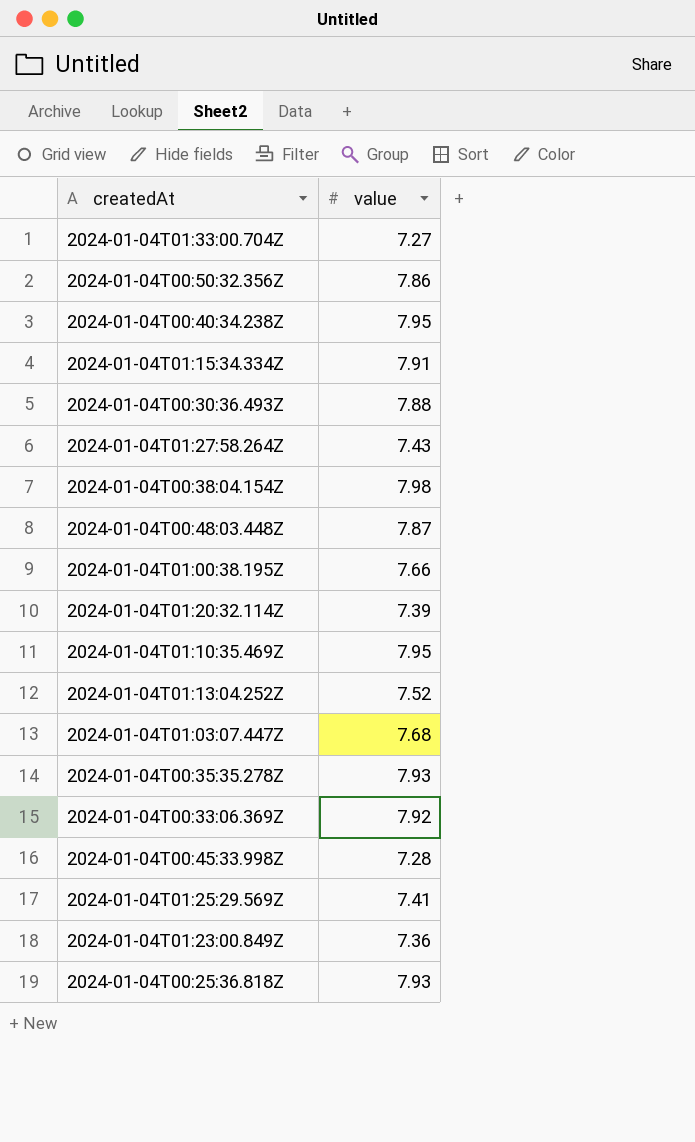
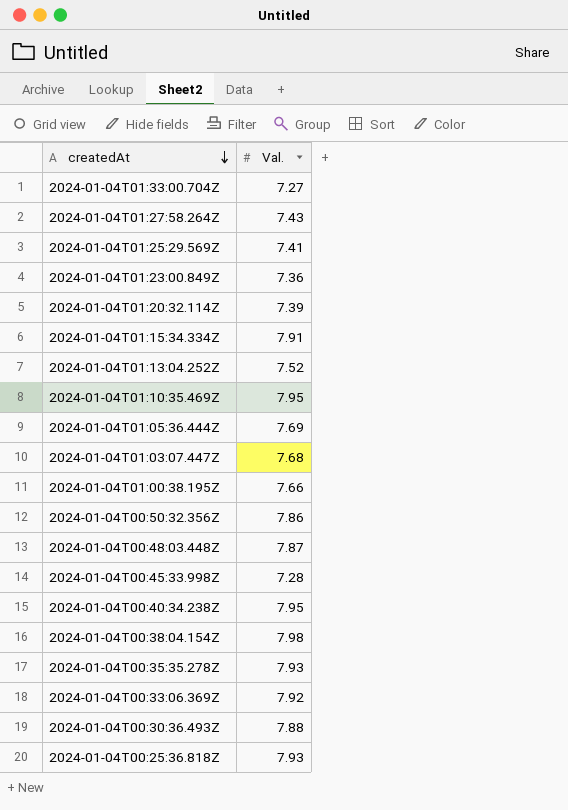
row order: none -> createdAt descending
column name: value -> Val.
row 2024-01-04T01:05:36.444Z: none -> 7.69

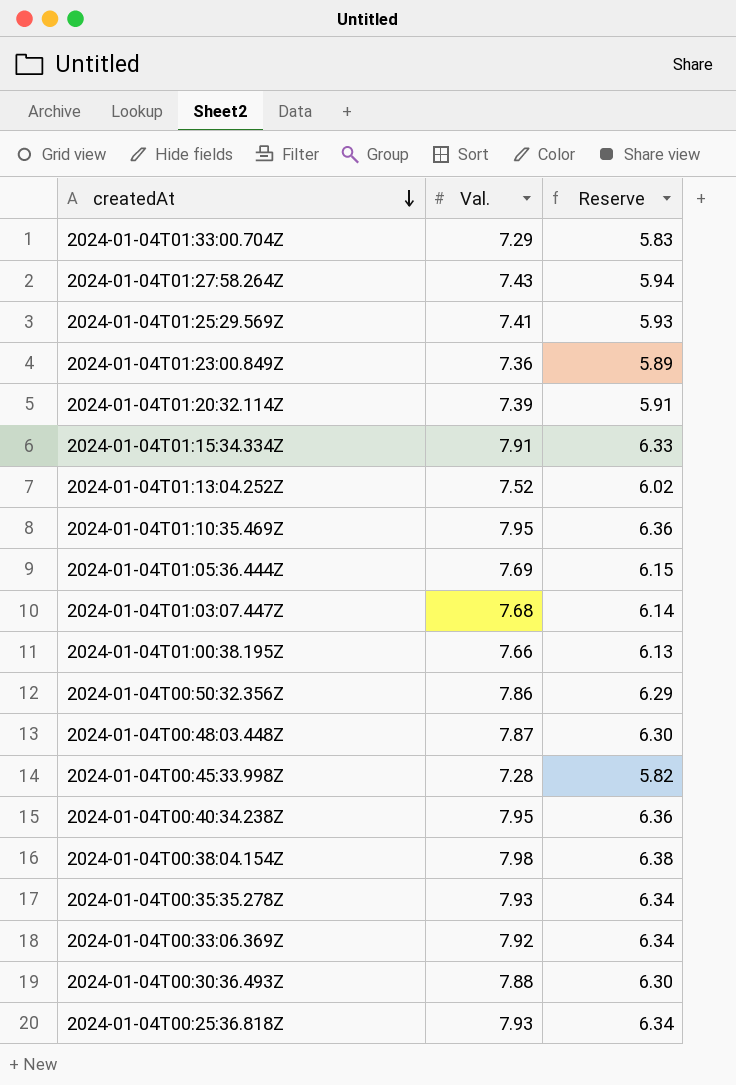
column Reserve | formula: none -> [Val.] * 0.8
2024-01-04T01:33:00.704Z | Val.: 7.27 -> 7.29

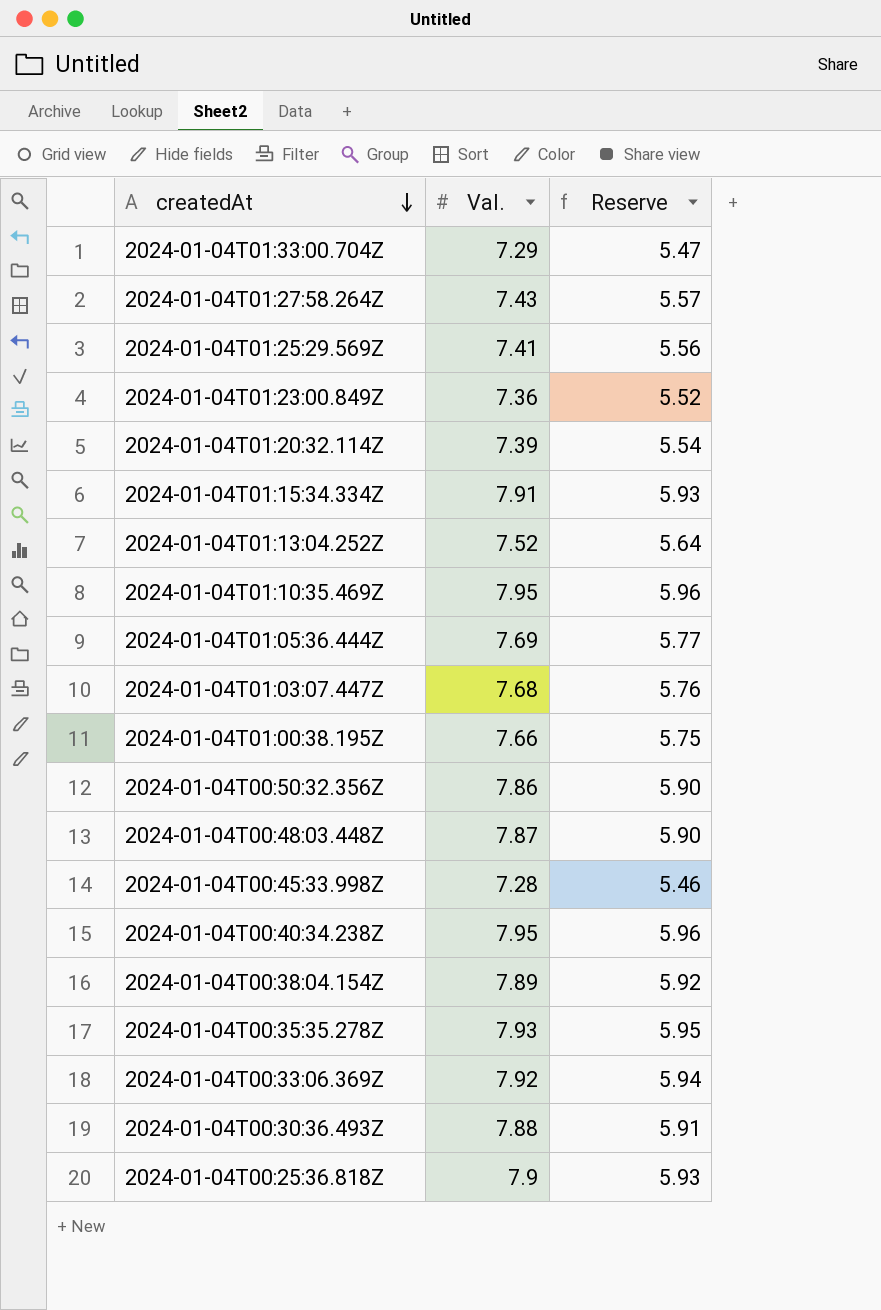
column Reserve | formula: [Val.] * 0.8 -> [Val.] * 0.75
2024-01-04T00:38:04.154Z | Val.: 7.98 -> 7.89
2024-01-04T00:25:36.818Z | Val.: 7.93 -> 7.9

